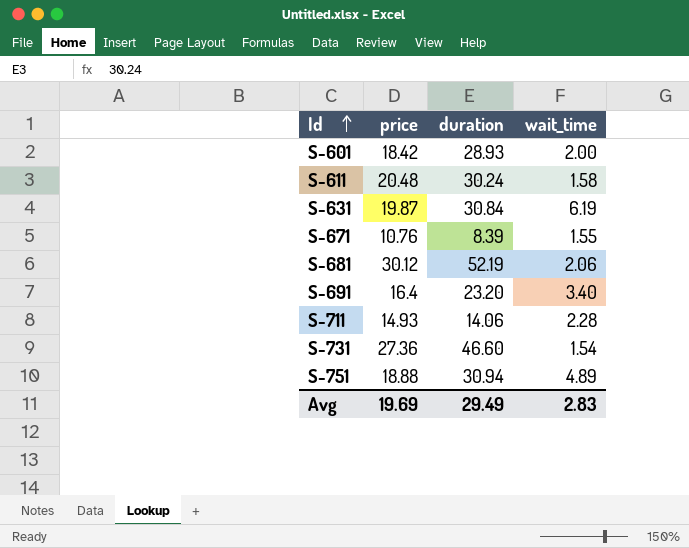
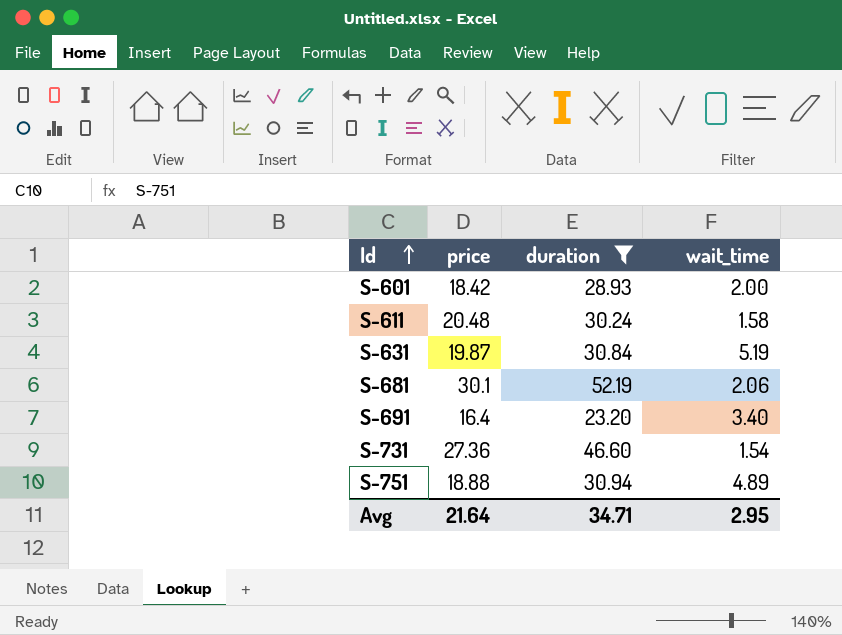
filter: none -> duration >= 23.20
S-631 | wait_time: 6.19 -> 5.19
S-681 | price: 30.12 -> 30.1
Avg | price: 19.69 -> 21.64
Avg | duration: 29.49 -> 34.71
Avg | wait_time: 2.83 -> 2.95

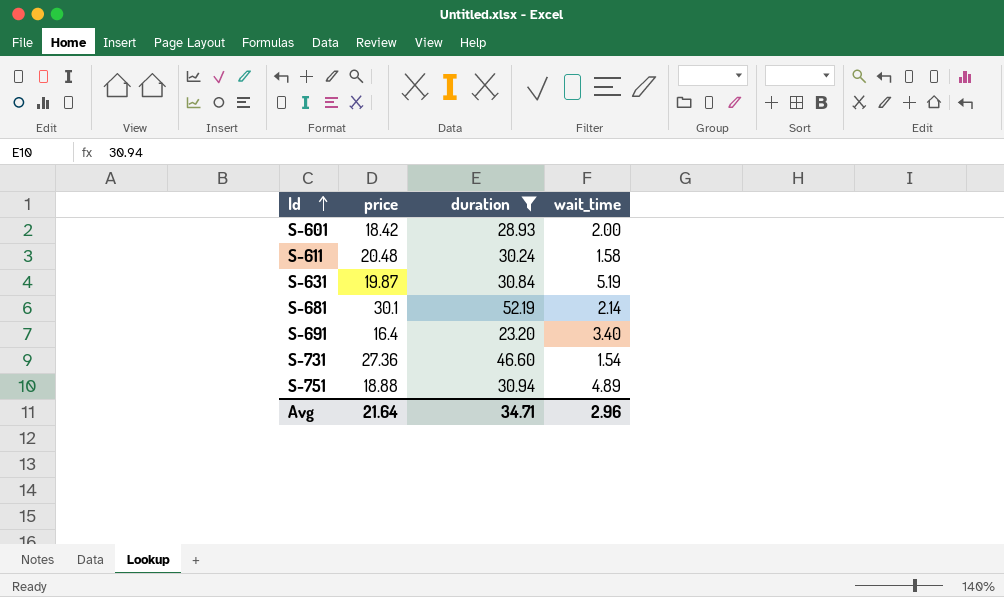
S-681 | wait_time: 2.06 -> 2.14
Avg | wait_time: 2.95 -> 2.96

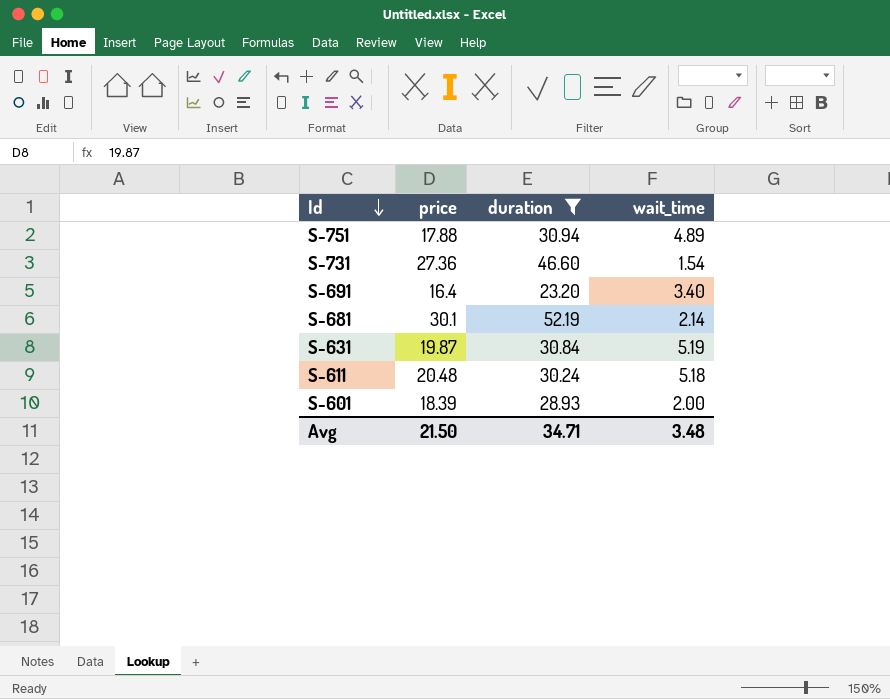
row order: Id ascending -> Id descending
S-751 | price: 18.88 -> 17.88
S-611 | wait_time: 1.58 -> 5.18
S-601 | price: 18.42 -> 18.39
Avg | price: 21.64 -> 21.50
Avg | wait_time: 2.96 -> 3.48

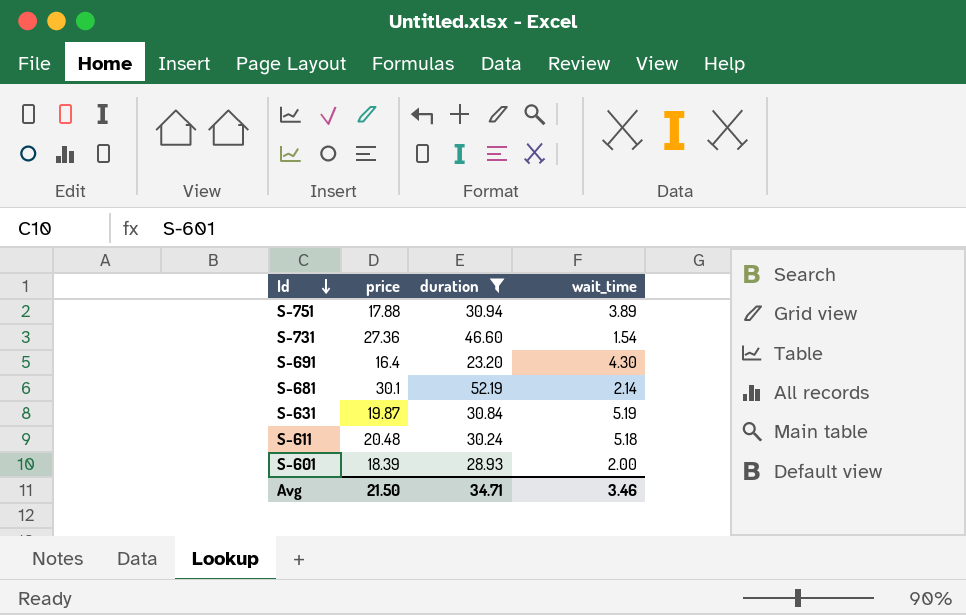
S-751 | wait_time: 4.89 -> 3.89
S-691 | wait_time: 3.40 -> 4.30
Avg | wait_time: 3.48 -> 3.46

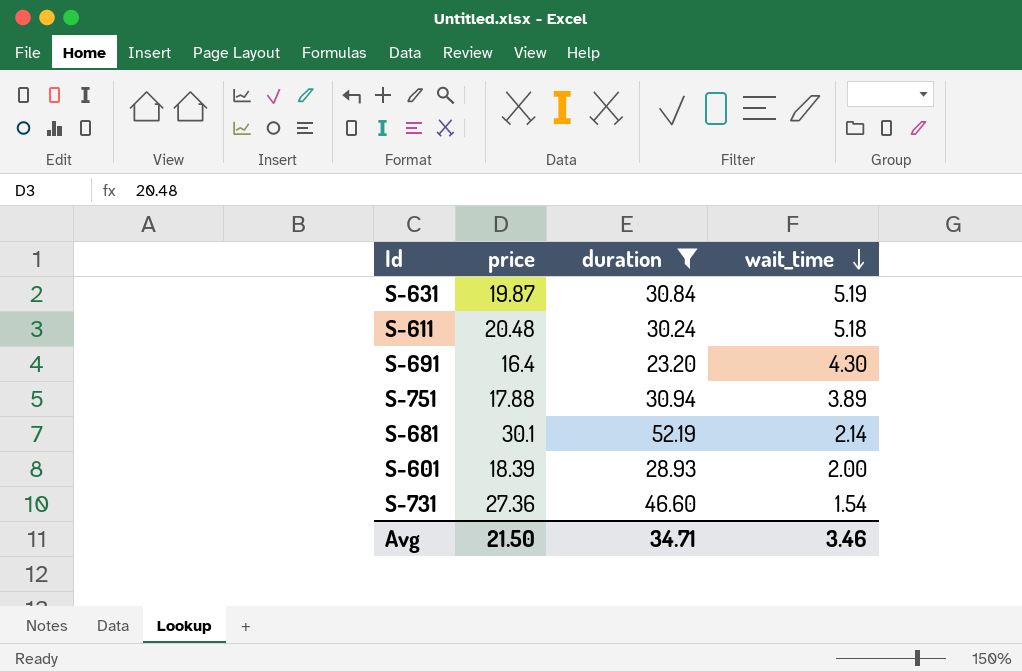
row order: Id descending -> wait_time descending

